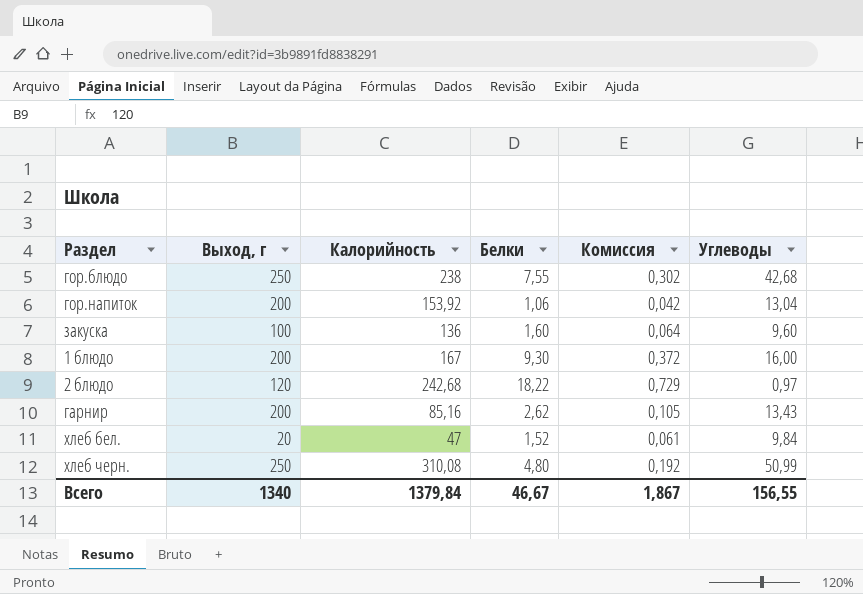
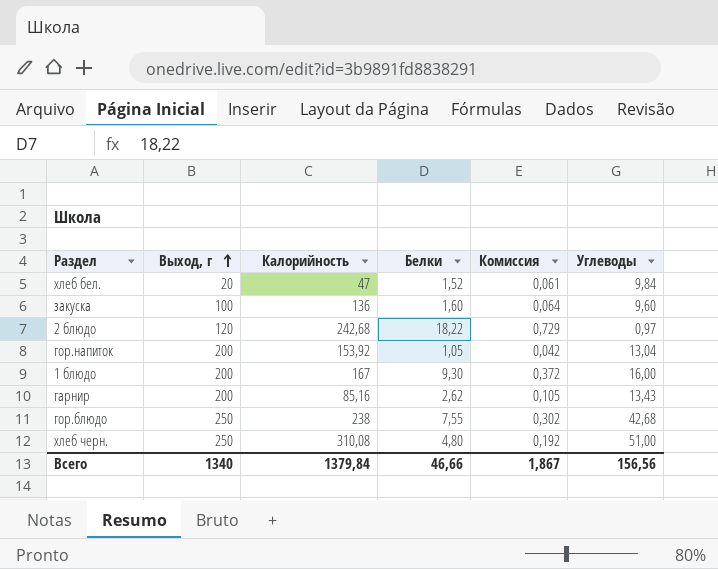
row order: none -> Выход, г ascending
гор.напиток | Белки: 1,06 -> 1,05
хлеб черн. | Углеводы: 50,99 -> 51,00
Всего | Белки: 46,67 -> 46,66
Всего | Углеводы: 156,55 -> 156,56

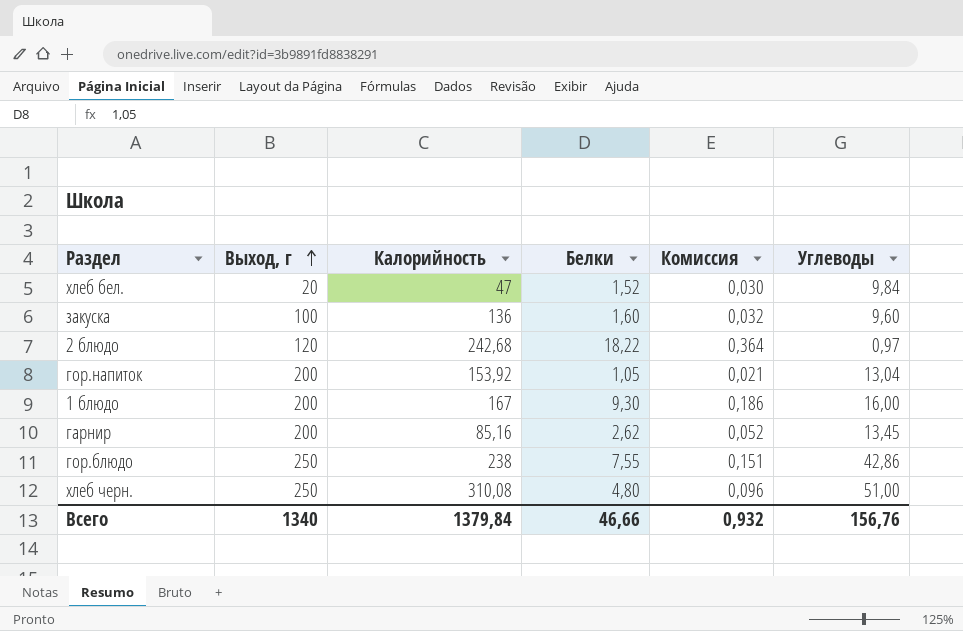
column Комиссия | formula: [Белки] * 0,04 -> [Белки] * 0,02
гарнир | Углеводы: 13,43 -> 13,45
гор.блюдо | Углеводы: 42,68 -> 42,86
Всего | Комиссия: 1,867 -> 0,932
Всего | Углеводы: 156,56 -> 156,76

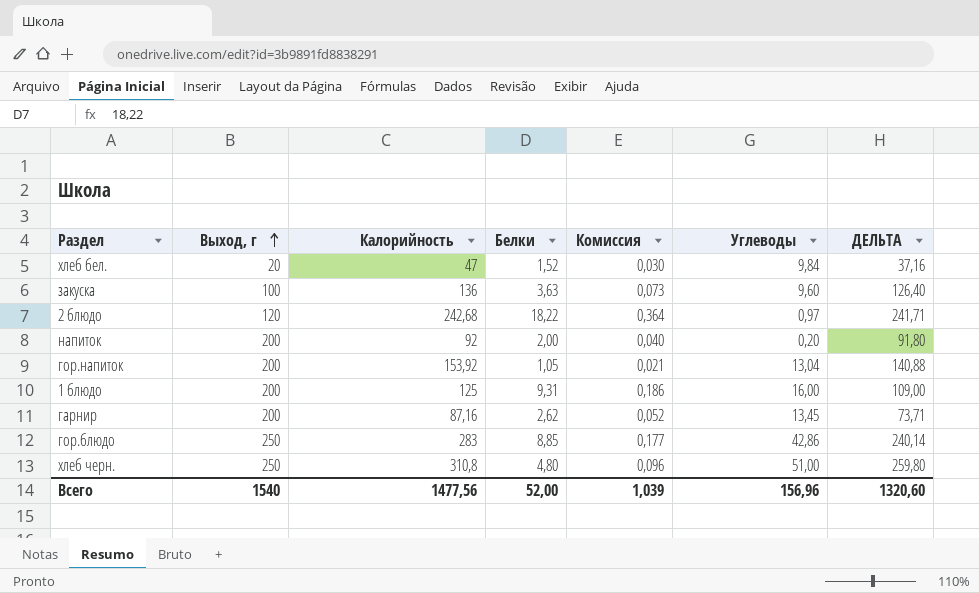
column ДЕЛЬТА | formula: none -> [Калорийность] - [Углеводы]
закуска | Белки: 1,60 -> 3,63
закуска | Комиссия: 0,032 -> 0,073
row напиток: none -> 200 | 92 | 2,00 | 0,040 | 0,20 | 91,80
1 блюдо | Калорийность: 167 -> 125
1 блюдо | Белки: 9,30 -> 9,31
гарнир | Калорийность: 85,16 -> 87,16
гор.блюдо | Калорийность: 238 -> 283
гор.блюдо | Белки: 7,55 -> 8,85
гор.блюдо | Комиссия: 0,151 -> 0,177
хлеб черн. | Калорийность: 310,08 -> 310,8
Всего | Выход, г: 1340 -> 1540
Всего | Калорийность: 1379,84 -> 1477,56
Всего | Белки: 46,66 -> 52,00
Всего | Комиссия: 0,932 -> 1,039
Всего | Углеводы: 156,76 -> 156,96

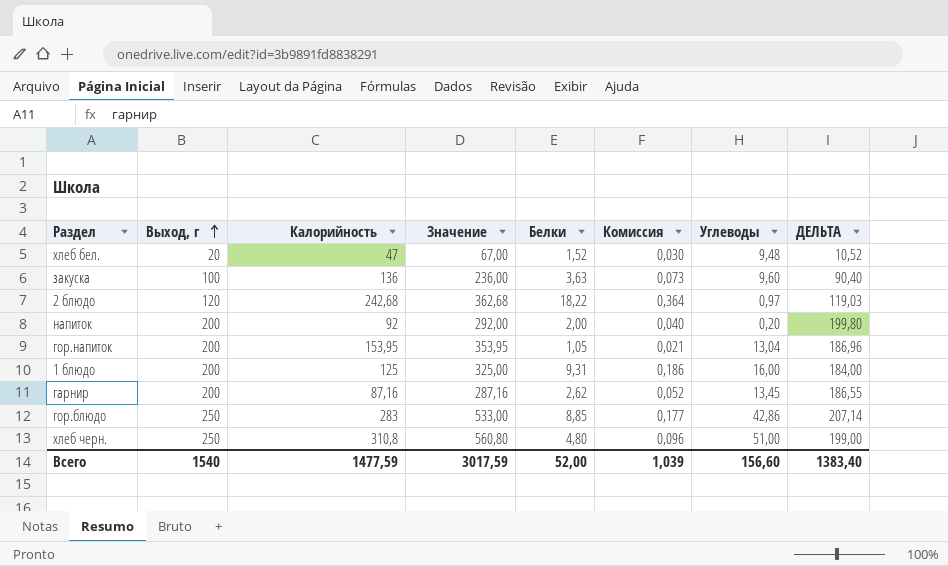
column Значение | formula: none -> [Выход, г] + [Калорийность]
column ДЕЛЬТА | formula: [Калорийность] - [Углеводы] -> [Выход, г] - [Углеводы]
хлеб бел. | Углеводы: 9,84 -> 9,48
гор.напиток | Калорийность: 153,92 -> 153,95
Всего | Калорийность: 1477,56 -> 1477,59
Всего | Углеводы: 156,96 -> 156,60
Всего | ДЕЛЬТА: 1320,60 -> 1383,40

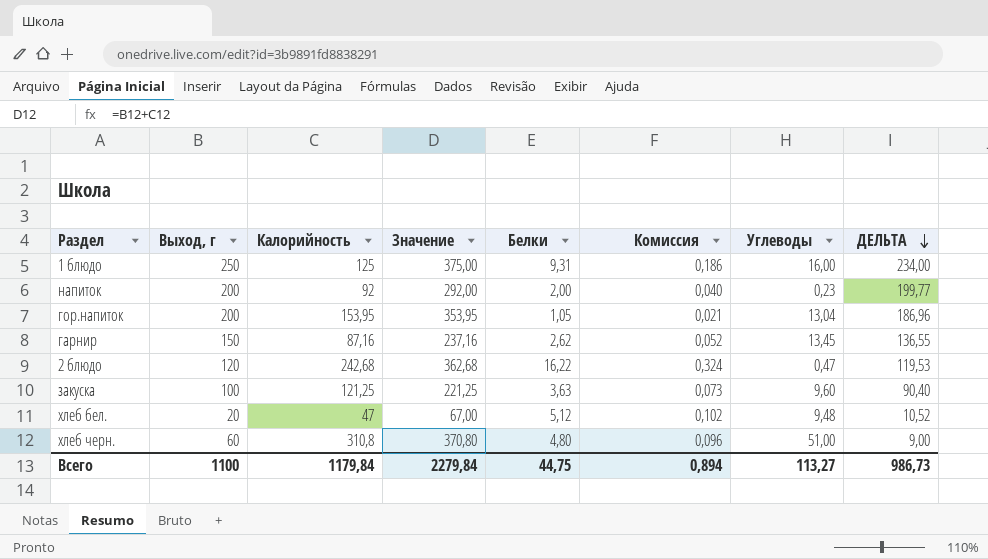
row order: Выход, г ascending -> ДЕЛЬТА descending
row гор.блюдо: 250 | 283 | 533,00 | 8,85 | 0,177 | 42,86 | 207,14 -> none
1 блюдо | Выход, г: 200 -> 250
1 блюдо | Значение: 325,00 -> 375,00
1 блюдо | ДЕЛЬТА: 184,00 -> 234,00
напиток | Углеводы: 0,20 -> 0,23
напиток | ДЕЛЬТА: 199,80 -> 199,77
гарнир | Выход, г: 200 -> 150
гарнир | Значение: 287,16 -> 237,16
гарнир | ДЕЛЬТА: 186,55 -> 136,55
2 блюдо | Белки: 18,22 -> 16,22
2 блюдо | Комиссия: 0,364 -> 0,324
2 блюдо | Углеводы: 0,97 -> 0,47
2 блюдо | ДЕЛЬТА: 119,03 -> 119,53
закуска | Калорийность: 136 -> 121,25
закуска | Значение: 236,00 -> 221,25
хлеб бел. | Белки: 1,52 -> 5,12
хлеб бел. | Комиссия: 0,030 -> 0,102
хлеб черн. | Выход, г: 250 -> 60
хлеб черн. | Значение: 560,80 -> 370,80
хлеб черн. | ДЕЛЬТА: 199,00 -> 9,00
Всего | Выход, г: 1540 -> 1100
Всего | Калорийность: 1477,59 -> 1179,84
Всего | Значение: 3017,59 -> 2279,84
Всего | Белки: 52,00 -> 44,75
Всего | Комиссия: 1,039 -> 0,894
Всего | Углеводы: 156,60 -> 113,27
Всего | ДЕЛЬТА: 1383,40 -> 986,73

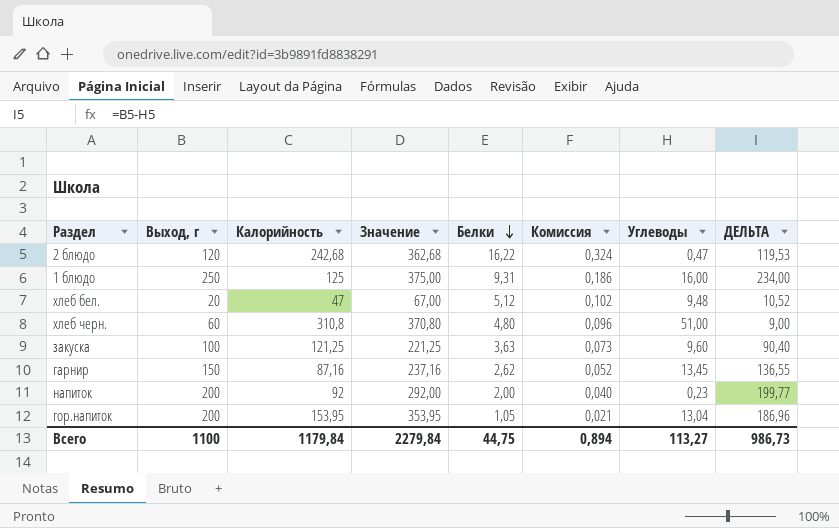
row order: ДЕЛЬТА descending -> Белки descending

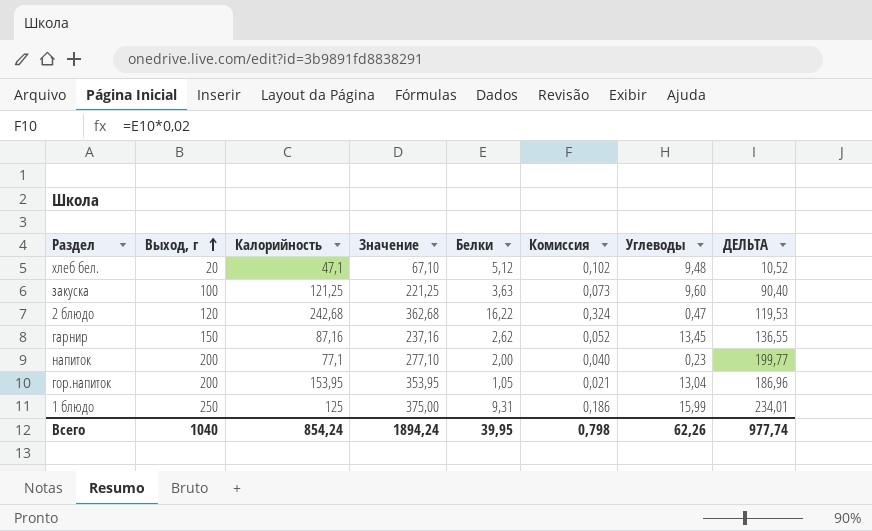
row order: Белки descending -> Выход, г ascending
row хлеб черн.: 60 | 310,8 | 370,80 | 4,80 | 0,096 | 51,00 | 9,00 -> none
хлеб бел. | Калорийность: 47 -> 47,1
хлеб бел. | Значение: 67,00 -> 67,10
напиток | Калорийность: 92 -> 77,1
напиток | Значение: 292,00 -> 277,10
1 блюдо | Углеводы: 16,00 -> 15,99
1 блюдо | ДЕЛЬТА: 234,00 -> 234,01
Всего | Выход, г: 1100 -> 1040
Всего | Калорийность: 1179,84 -> 854,24
Всего | Значение: 2279,84 -> 1894,24
Всего | Белки: 44,75 -> 39,95
Всего | Комиссия: 0,894 -> 0,798
Всего | Углеводы: 113,27 -> 62,26
Всего | ДЕЛЬТА: 986,73 -> 977,74

